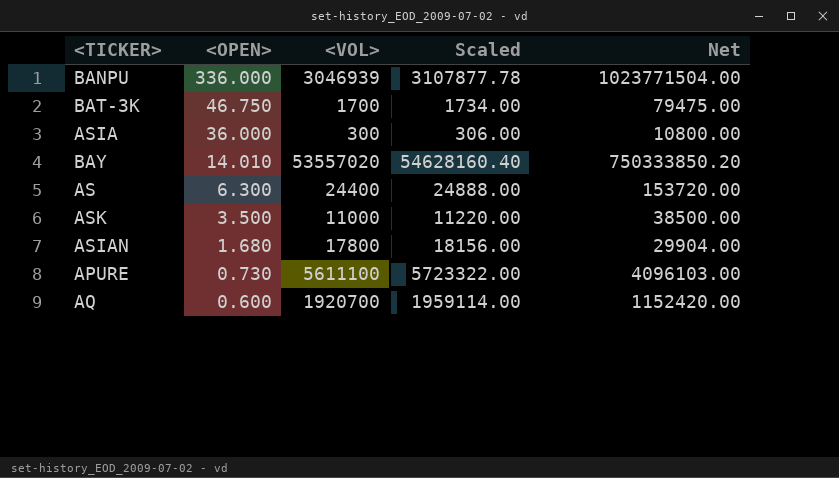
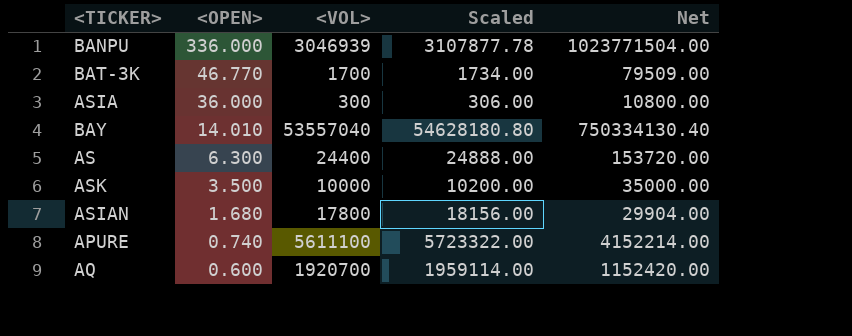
BAT-3K | <OPEN>: 46.750 -> 46.770
BAT-3K | Net: 79475.00 -> 79509.00
BAY | <VOL>: 53557020 -> 53557040
BAY | Scaled: 54628160.40 -> 54628180.80
BAY | Net: 750333850.20 -> 750334130.40
ASK | <VOL>: 11000 -> 10000
ASK | Scaled: 11220.00 -> 10200.00
ASK | Net: 38500.00 -> 35000.00
APURE | <OPEN>: 0.730 -> 0.740
APURE | Net: 4096103.00 -> 4152214.00

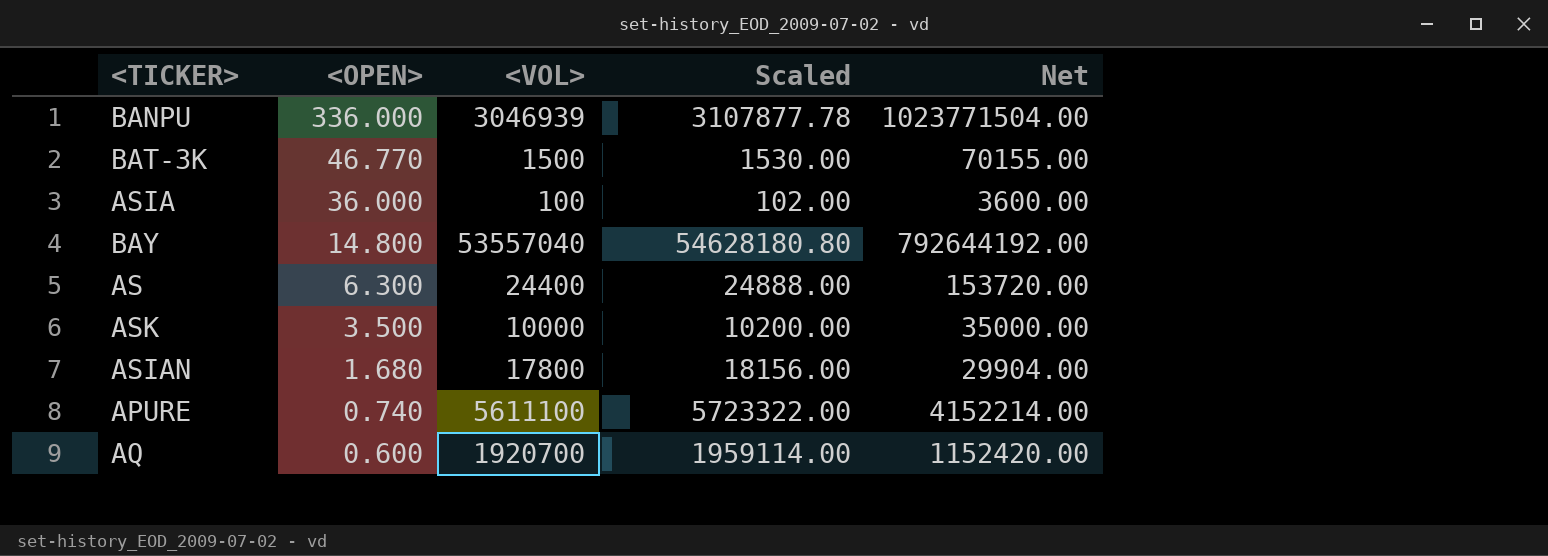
BAT-3K | <VOL>: 1700 -> 1500
BAT-3K | Scaled: 1734.00 -> 1530.00
BAT-3K | Net: 79509.00 -> 70155.00
ASIA | <VOL>: 300 -> 100
ASIA | Scaled: 306.00 -> 102.00
ASIA | Net: 10800.00 -> 3600.00
BAY | <OPEN>: 14.010 -> 14.800
BAY | Net: 750334130.40 -> 792644192.00

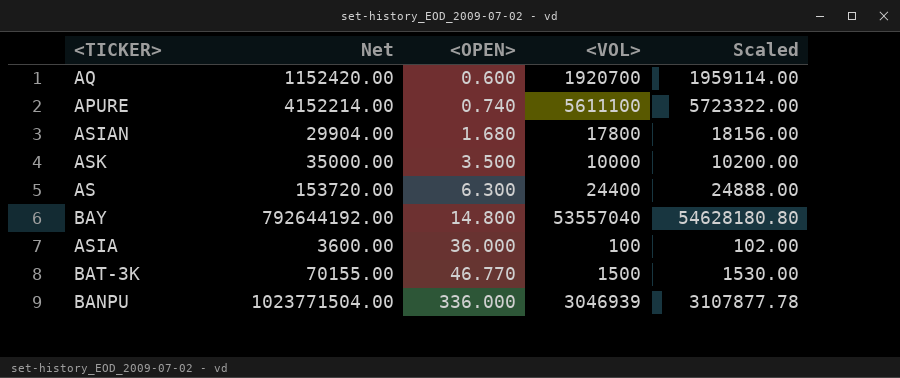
row order: <OPEN> descending -> <OPEN> ascending
column Net | position: 5 -> 2

